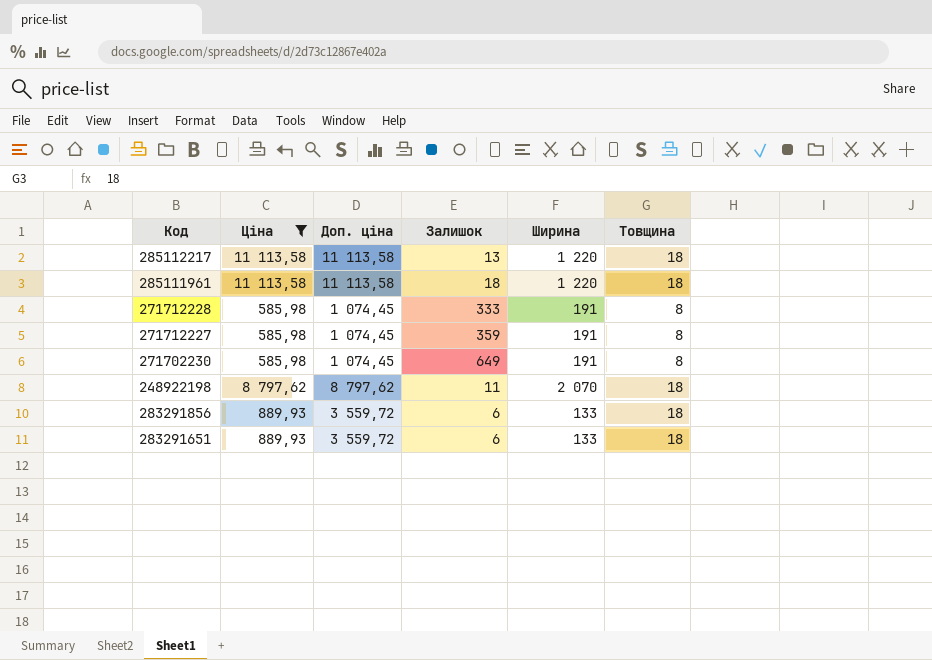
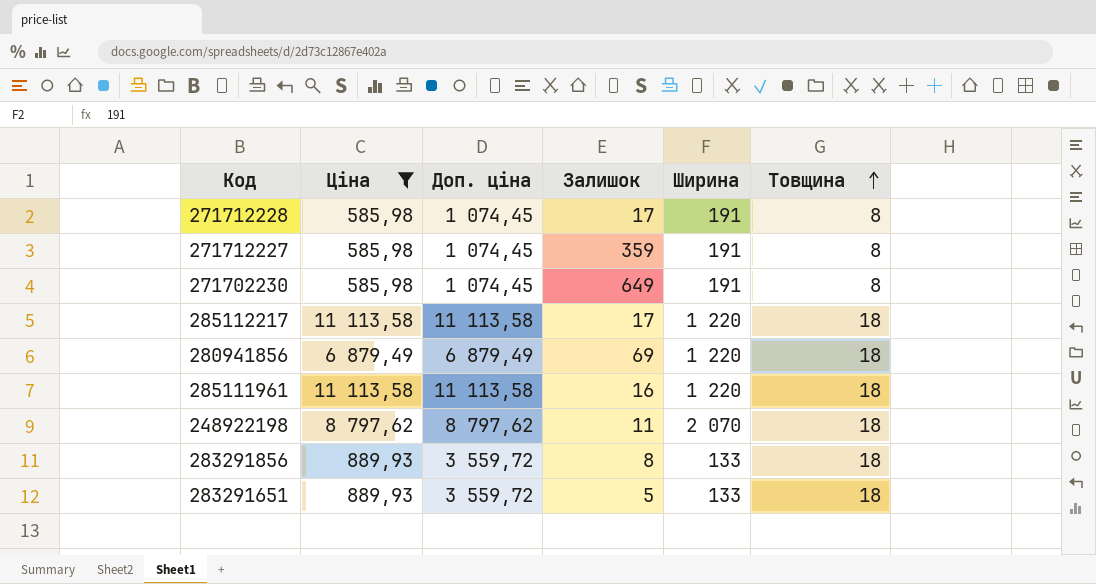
row order: none -> Товщина ascending
271712228 | Залишок: 333 -> 17
285112217 | Залишок: 13 -> 17
row 280941856: none -> 6 879,49 | 6 879,49 | 69 | 1 220 | 18
285111961 | Залишок: 18 -> 16
283291856 | Залишок: 6 -> 8
283291651 | Залишок: 6 -> 5

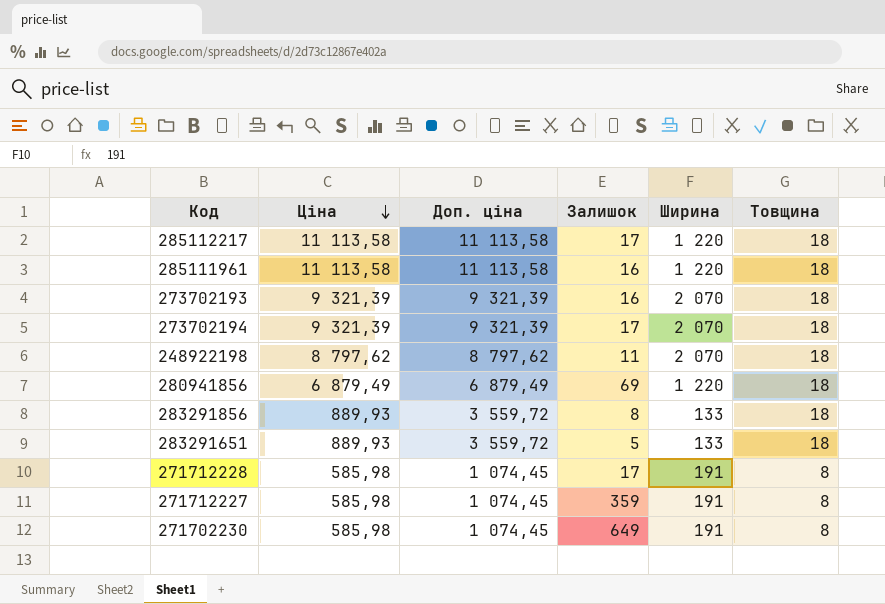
filter: Ціна != 9 321,39 -> none
row order: Товщина ascending -> Ціна descending

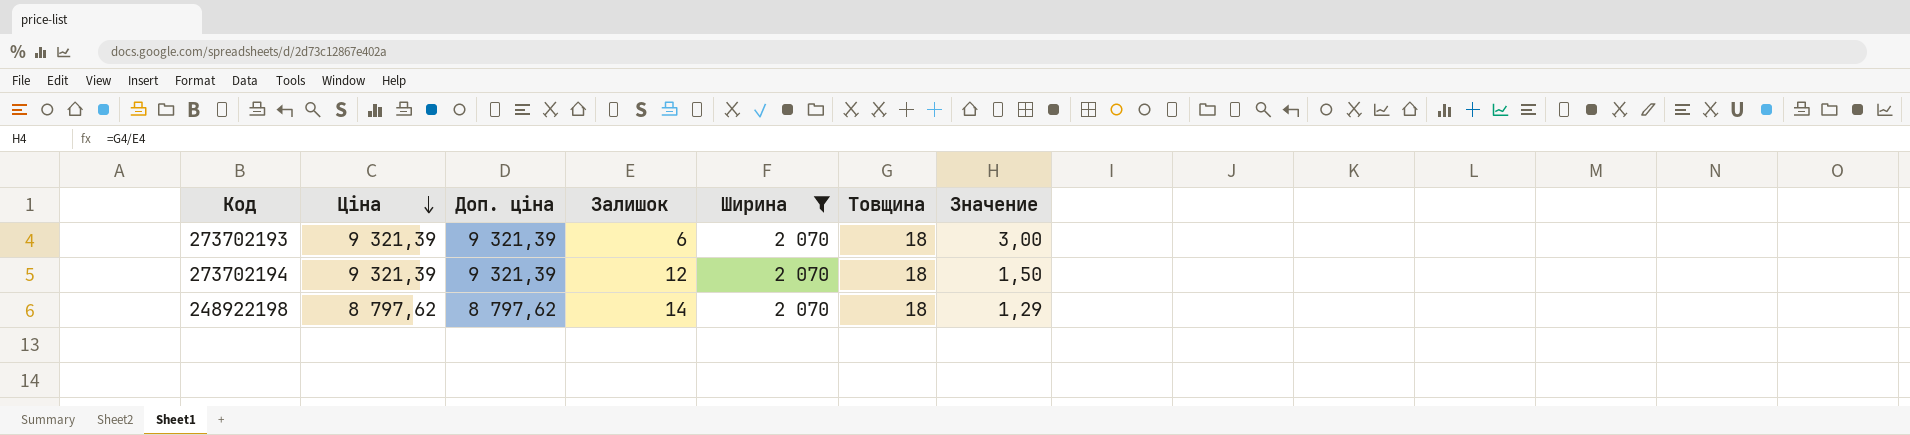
filter: none -> Ширина = 2 070
column Значение | formula: none -> [Товщина] / [Залишок]
273702193 | Залишок: 16 -> 6
273702194 | Залишок: 17 -> 12
248922198 | Залишок: 11 -> 14

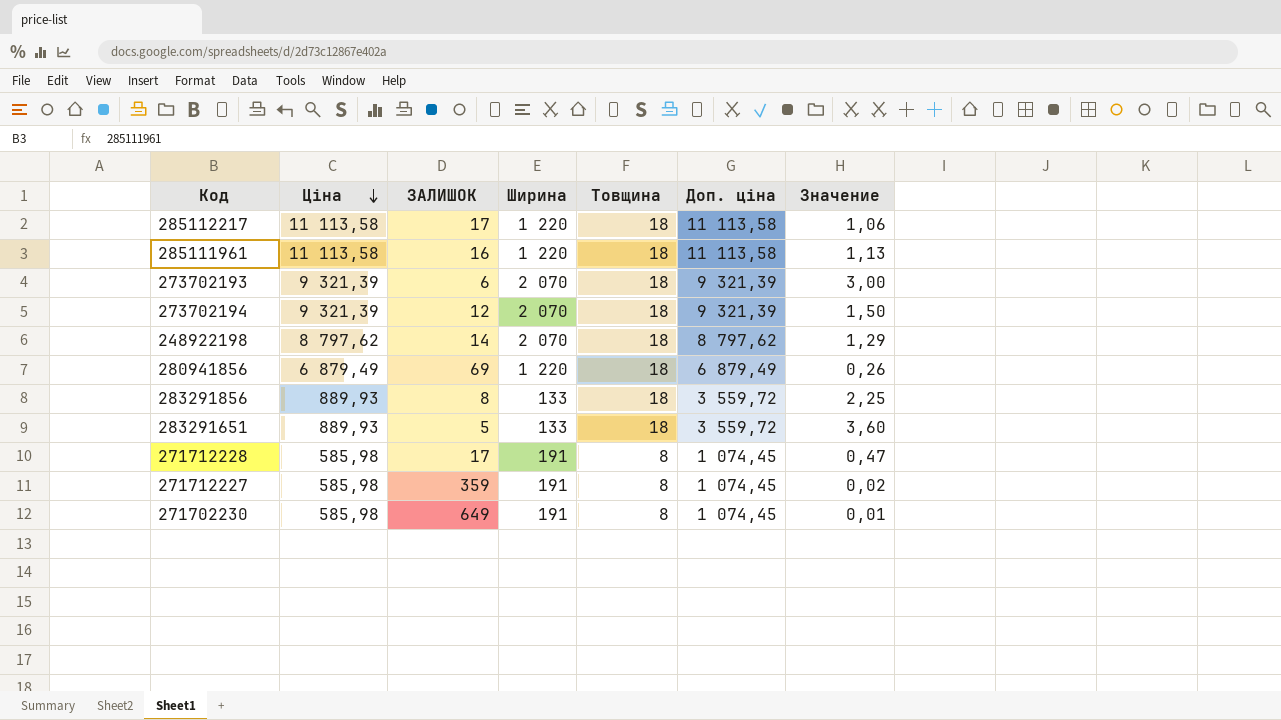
filter: Ширина = 2 070 -> none
column name: Залишок -> ЗАЛИШОК
column Доп. ціна | position: 3 -> 6

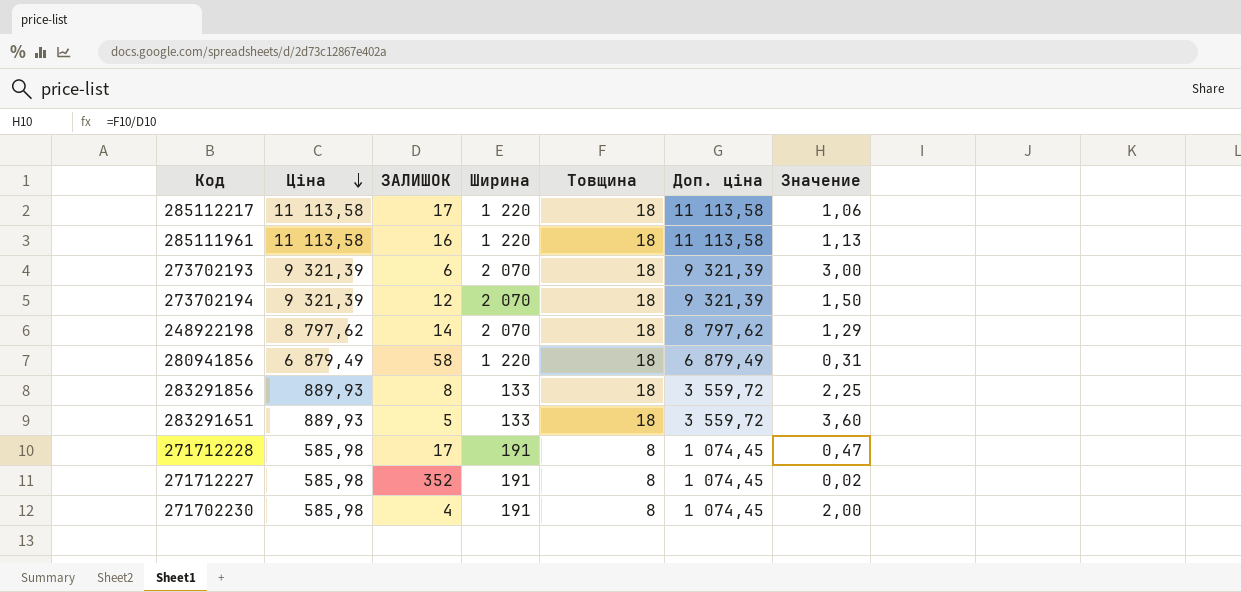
280941856 | ЗАЛИШОК: 69 -> 58
280941856 | Значение: 0,26 -> 0,31
271712227 | ЗАЛИШОК: 359 -> 352
271702230 | ЗАЛИШОК: 649 -> 4
271702230 | Значение: 0,01 -> 2,00

